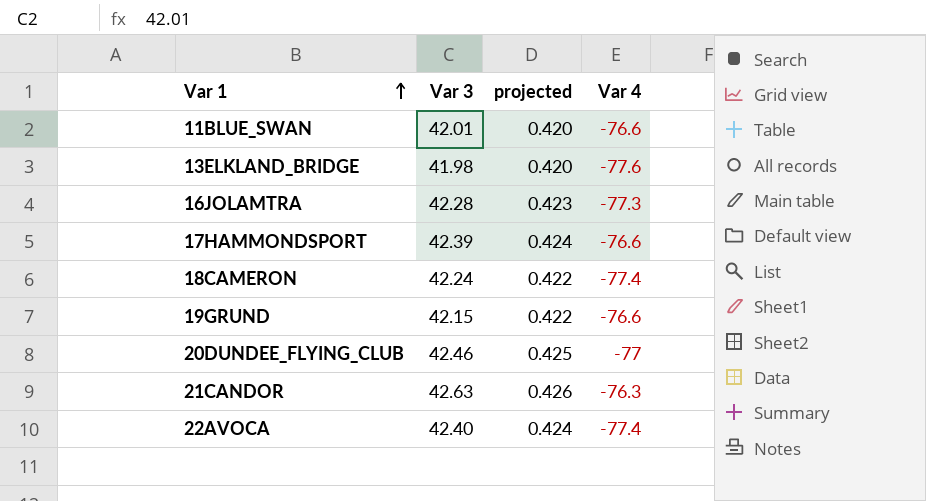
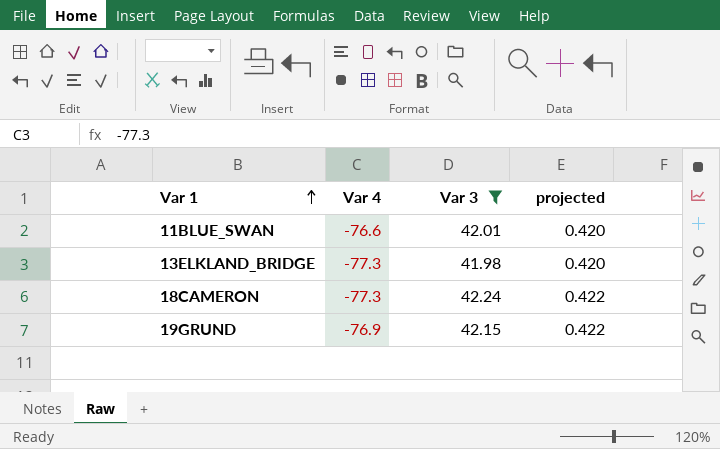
filter: none -> Var 3 <= 42.24
column Var 4 | position: 4 -> 2
13ELKLAND_BRIDGE | Var 4: -77.6 -> -77.3
18CAMERON | Var 4: -77.4 -> -77.3
19GRUND | Var 4: -76.6 -> -76.9

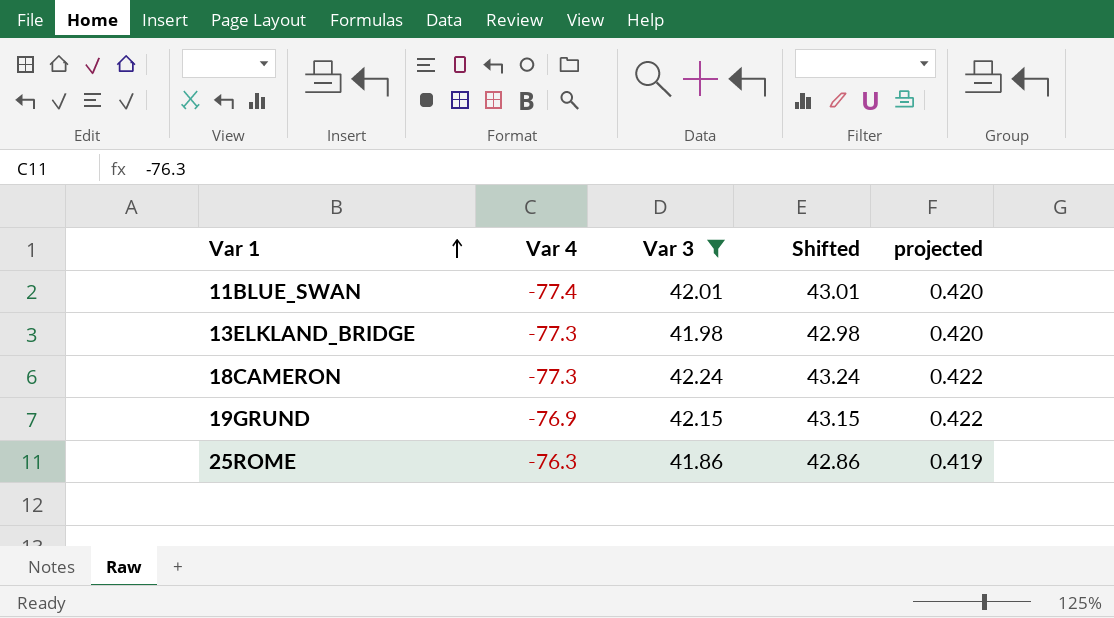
column Shifted | formula: none -> [Var 3] + 1
11BLUE_SWAN | Var 4: -76.6 -> -77.4
row 25ROME: none -> -76.3 | 41.86 | 42.86 | 0.419

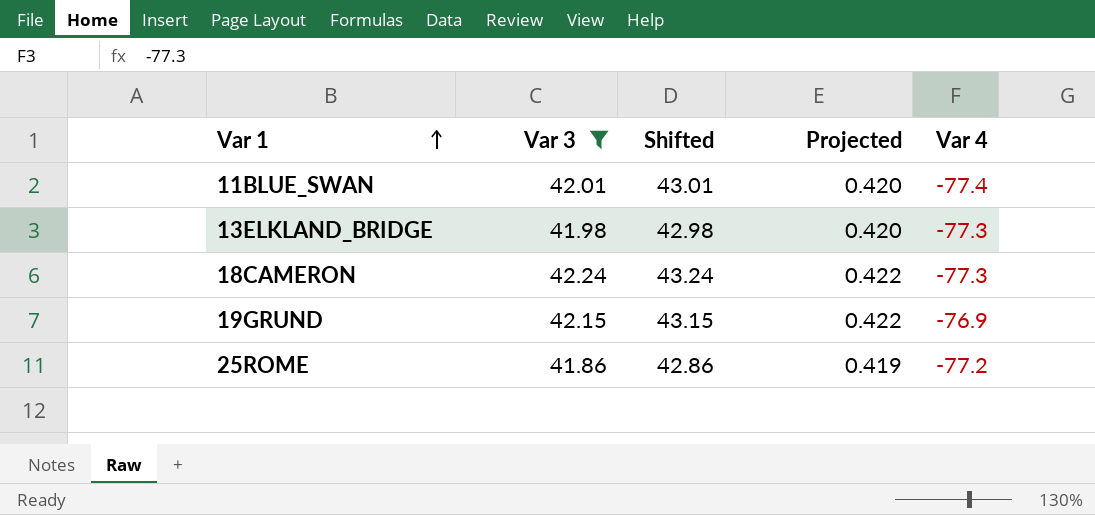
column name: projected -> Projected
column Var 4 | position: 2 -> 5
25ROME | Var 4: -76.3 -> -77.2

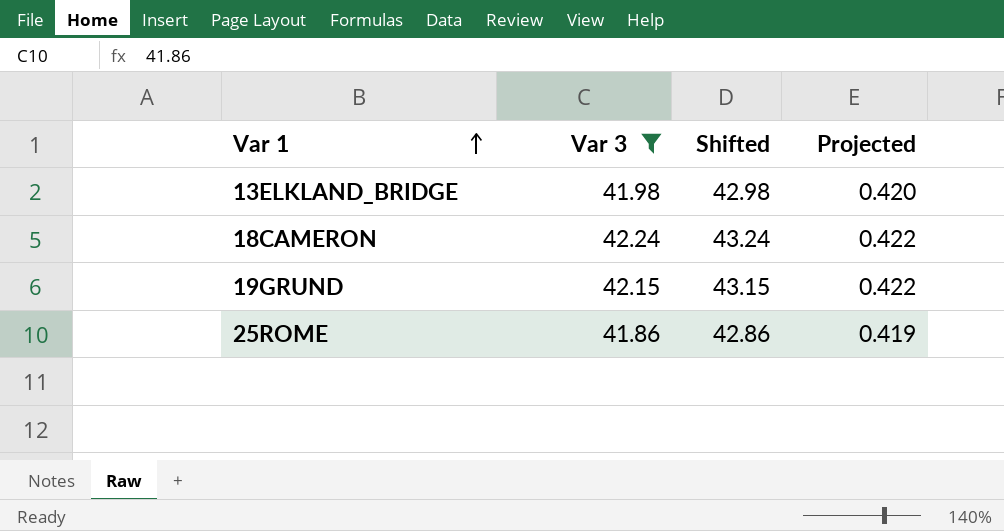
column Var 4 | position: 5 -> none
row 11BLUE_SWAN: 42.01 | 43.01 | 0.420 | -77.4 -> none

